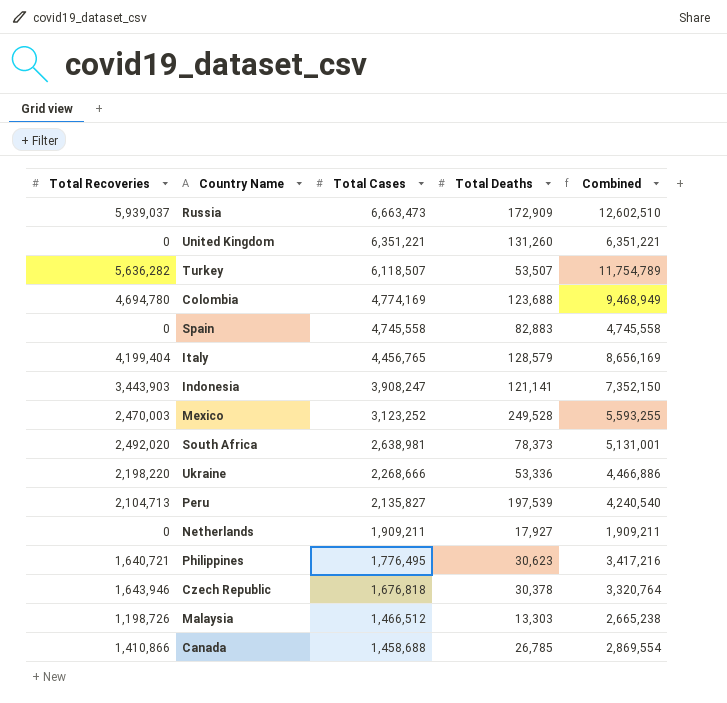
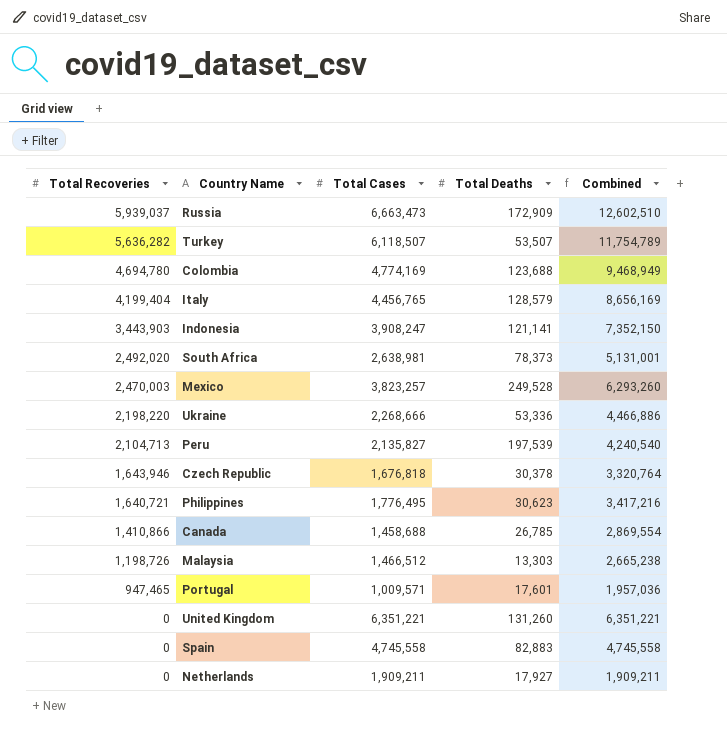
row order: Total Cases descending -> Total Recoveries descending
Mexico | Total Cases: 3,123,252 -> 3,823,257
Mexico | Combined: 5,593,255 -> 6,293,260
row Portugal: none -> 947,465 | 1,009,571 | 17,601 | 1,957,036

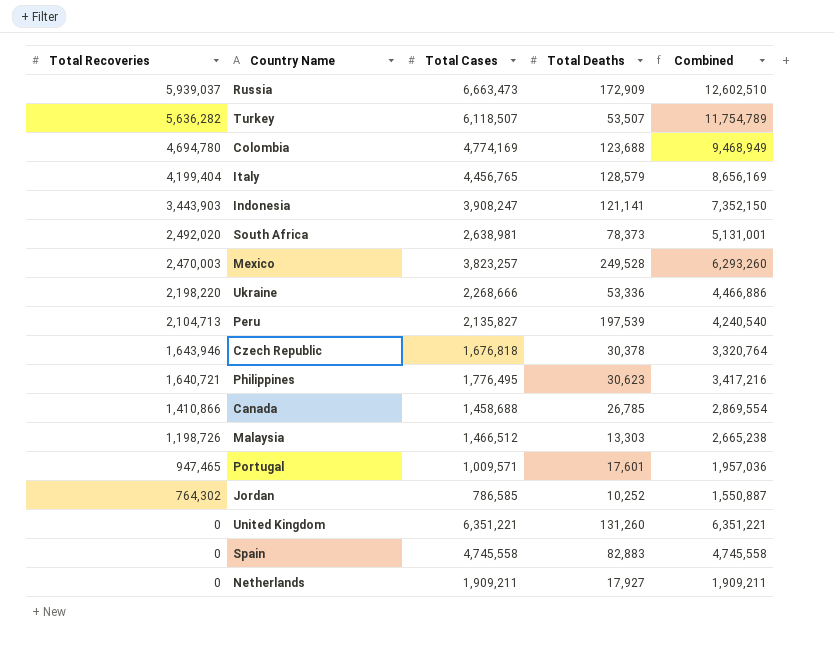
row Jordan: none -> 764,302 | 786,585 | 10,252 | 1,550,887

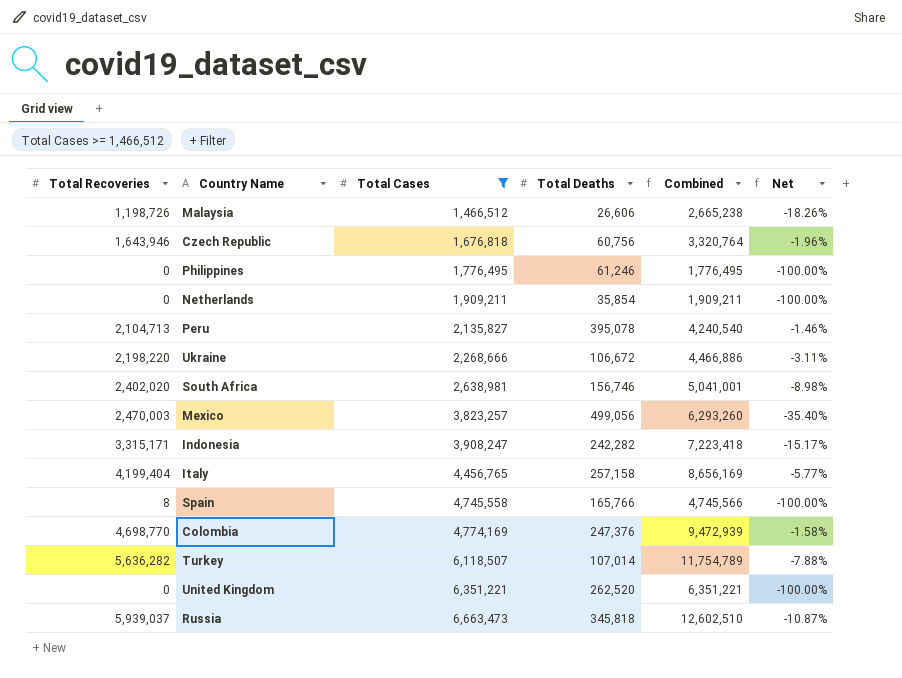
filter: none -> Total Cases >= 1,466,512
row order: Total Recoveries descending -> Total Cases ascending
column Net | formula: none -> ([Total Recoveries] - [Total Cases]) / [Total Cases]
Malaysia | Total Deaths: 13,303 -> 26,606
Czech Republic | Total Deaths: 30,378 -> 60,756
Philippines | Total Recoveries: 1,640,721 -> 0
Philippines | Total Deaths: 30,623 -> 61,246
Philippines | Combined: 3,417,216 -> 1,776,495
Netherlands | Total Deaths: 17,927 -> 35,854
Peru | Total Deaths: 197,539 -> 395,078
Ukraine | Total Deaths: 53,336 -> 106,672
South Africa | Total Recoveries: 2,492,020 -> 2,402,020
South Africa | Total Deaths: 78,373 -> 156,746
South Africa | Combined: 5,131,001 -> 5,041,001
Mexico | Total Deaths: 249,528 -> 499,056
Indonesia | Total Recoveries: 3,443,903 -> 3,315,171
Indonesia | Total Deaths: 121,141 -> 242,282
Indonesia | Combined: 7,352,150 -> 7,223,418
Italy | Total Deaths: 128,579 -> 257,158
Spain | Total Recoveries: 0 -> 8
Spain | Total Deaths: 82,883 -> 165,766
Spain | Combined: 4,745,558 -> 4,745,566
Colombia | Total Recoveries: 4,694,780 -> 4,698,770
Colombia | Total Deaths: 123,688 -> 247,376
Colombia | Combined: 9,468,949 -> 9,472,939
Turkey | Total Deaths: 53,507 -> 107,014
United Kingdom | Total Deaths: 131,260 -> 262,520
Russia | Total Deaths: 172,909 -> 345,818

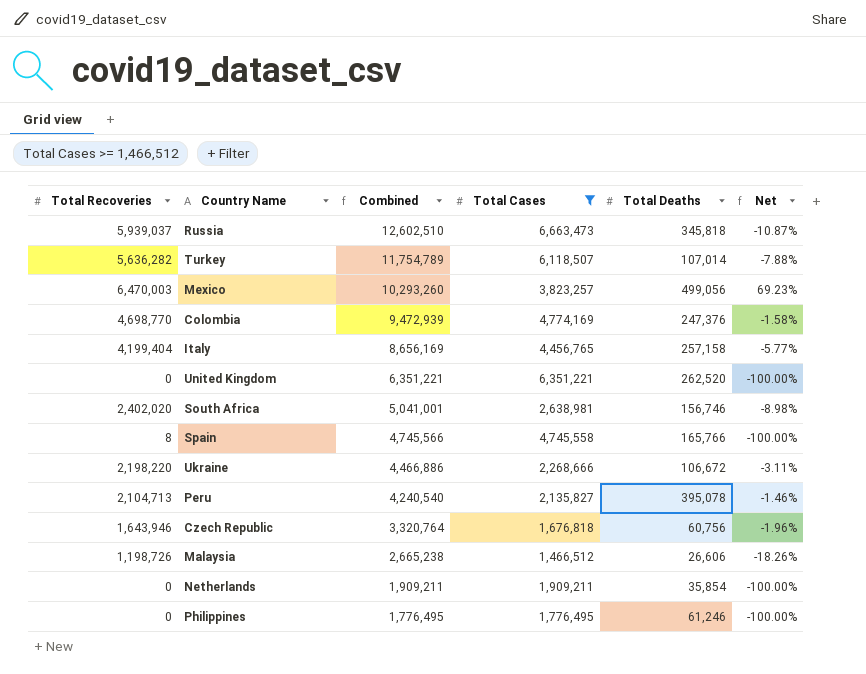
row order: Total Cases ascending -> Combined descending
column Combined | position: 5 -> 3
row Indonesia: 3,315,171 | 3,908,247 | 242,282 | 7,223,418 | -15.17% -> none
Mexico | Total Recoveries: 2,470,003 -> 6,470,003
Mexico | Combined: 6,293,260 -> 10,293,260
Mexico | Net: -35.40% -> 69.23%

